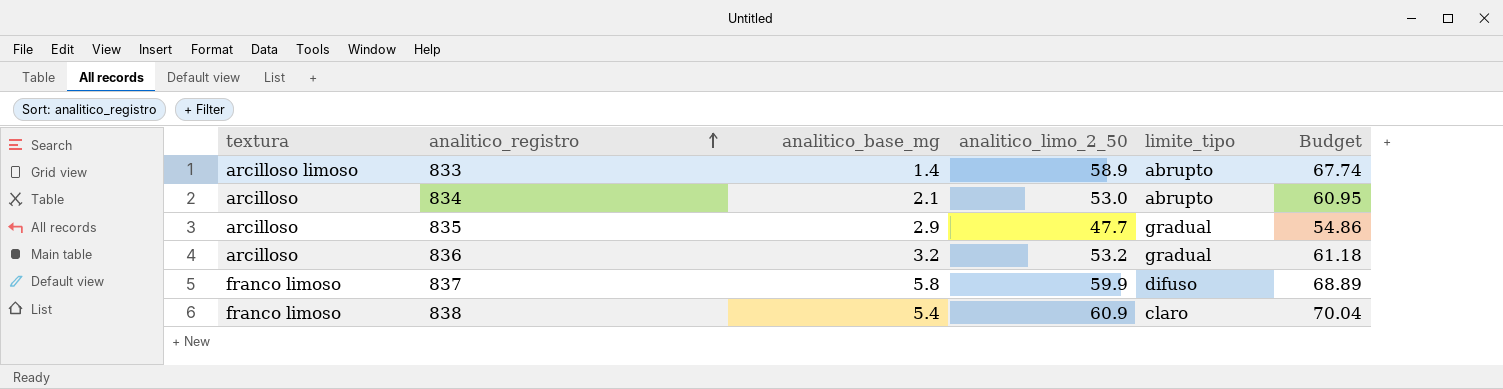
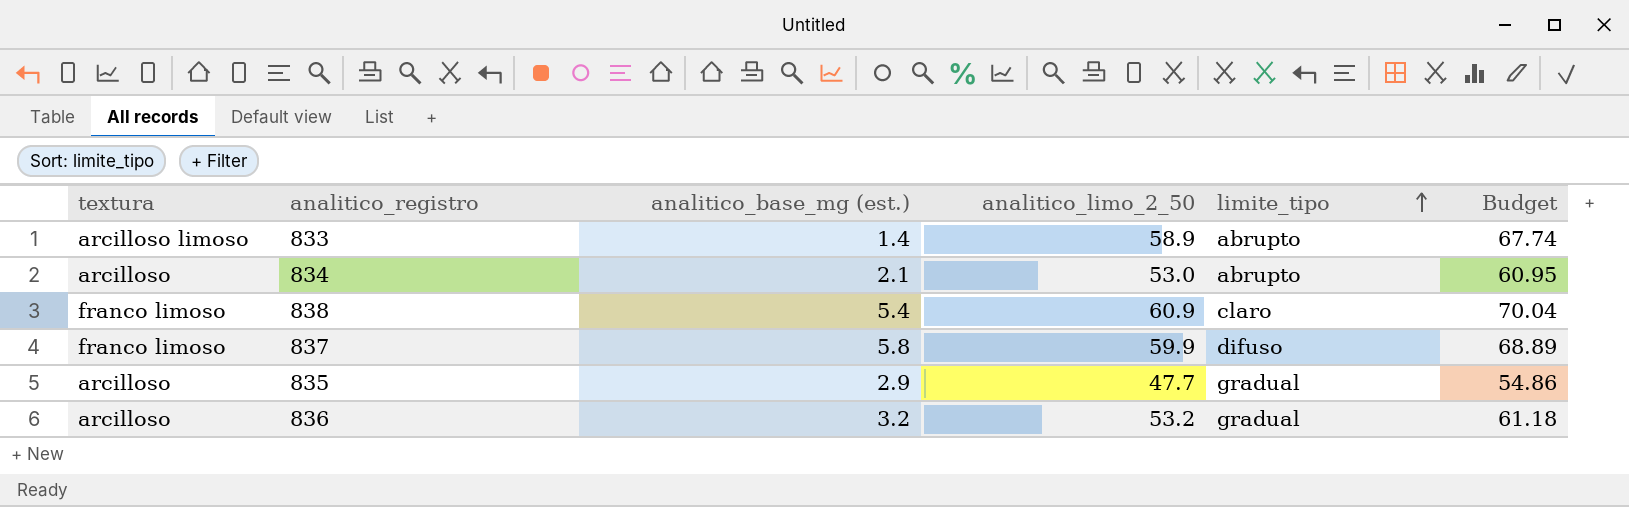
row order: analitico_registro ascending -> limite_tipo ascending
column name: analitico_base_mg -> analitico_base_mg (est.)

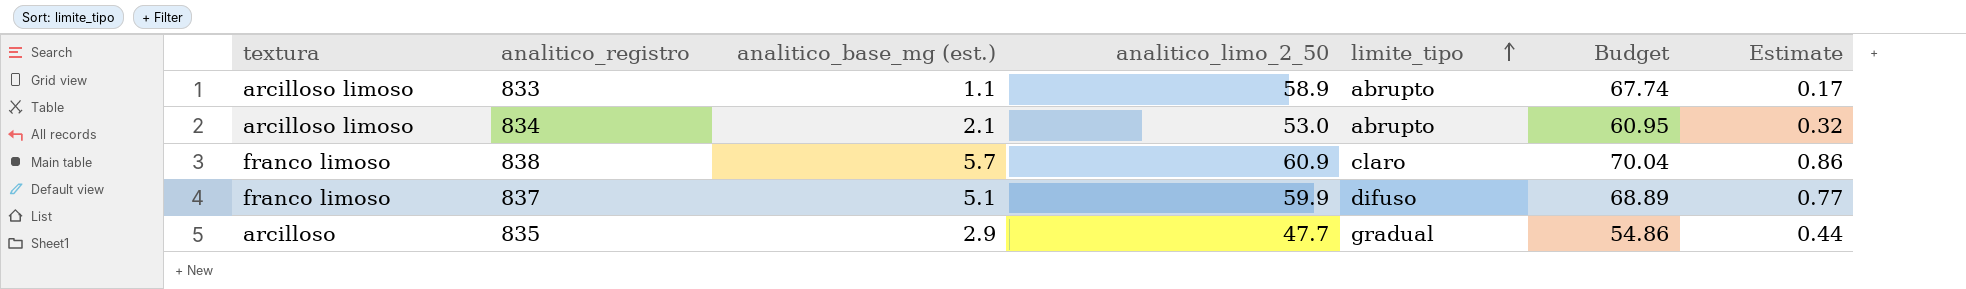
column Estimate | formula: none -> [analitico_base_mg (est.)] * 0.15
row 836: arcilloso | 3.2 | 53.2 | gradual | 61.18 -> none
833 | analitico_base_mg (est.): 1.4 -> 1.1
834 | textura: arcilloso -> arcilloso limoso
838 | analitico_base_mg (est.): 5.4 -> 5.7
837 | analitico_base_mg (est.): 5.8 -> 5.1

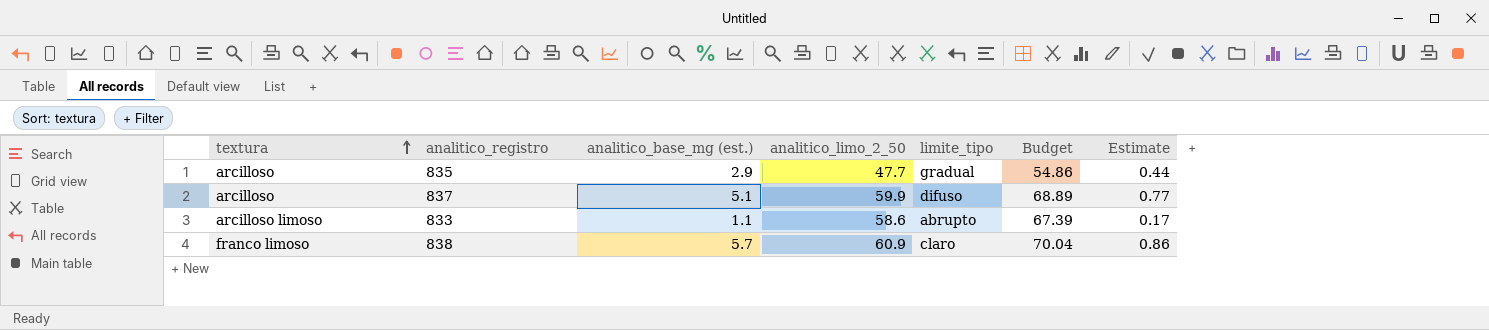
row order: limite_tipo ascending -> textura ascending
row 834: arcilloso limoso | 2.1 | 53.0 | abrupto | 60.95 | 0.32 -> none
837 | textura: franco limoso -> arcilloso
833 | analitico_limo_2_50: 58.9 -> 58.6
833 | Budget: 67.74 -> 67.39

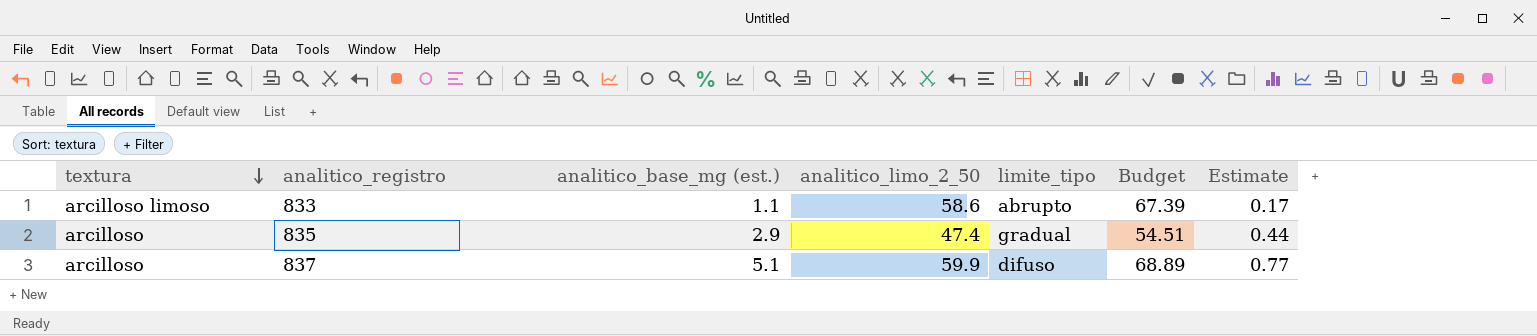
row order: textura ascending -> textura descending
row 838: franco limoso | 5.7 | 60.9 | claro | 70.04 | 0.86 -> none
835 | analitico_limo_2_50: 47.7 -> 47.4
835 | Budget: 54.86 -> 54.51

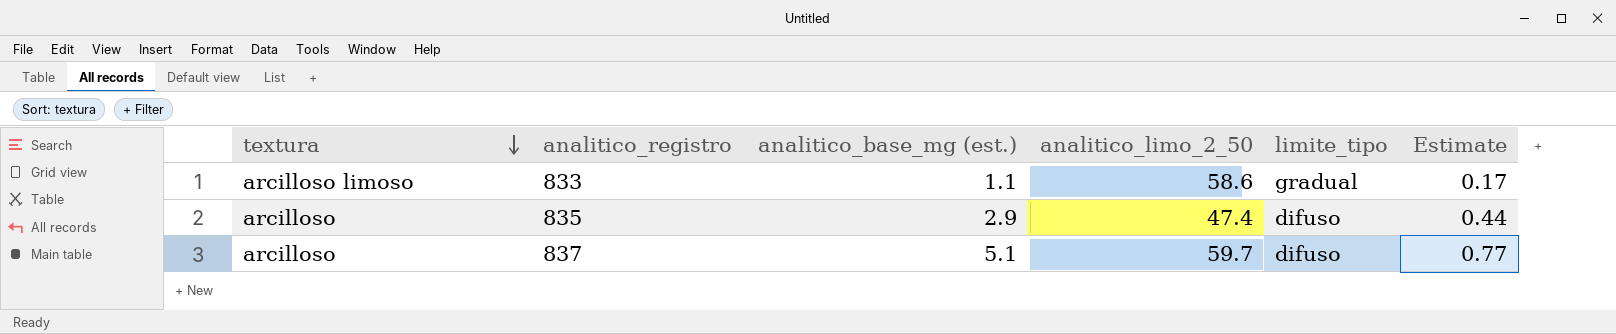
column Budget | formula: [analitico_limo_2_50] * 1.15 -> none
833 | limite_tipo: abrupto -> gradual
835 | limite_tipo: gradual -> difuso
837 | analitico_limo_2_50: 59.9 -> 59.7

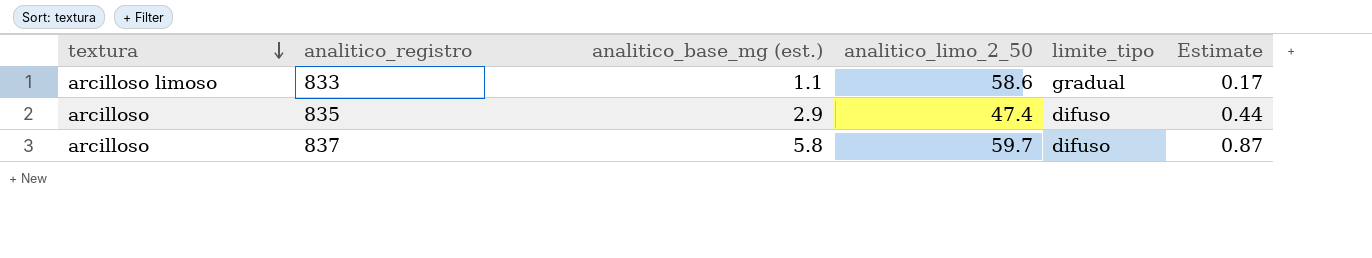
837 | analitico_base_mg (est.): 5.1 -> 5.8
837 | Estimate: 0.77 -> 0.87

